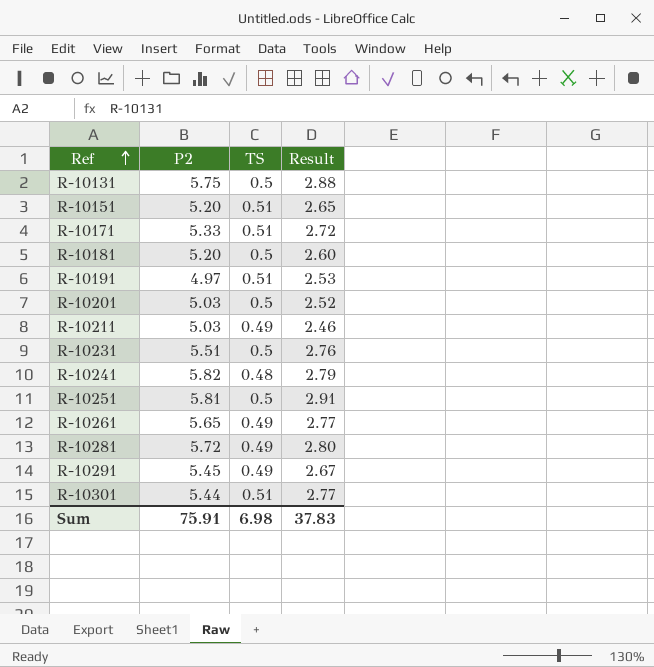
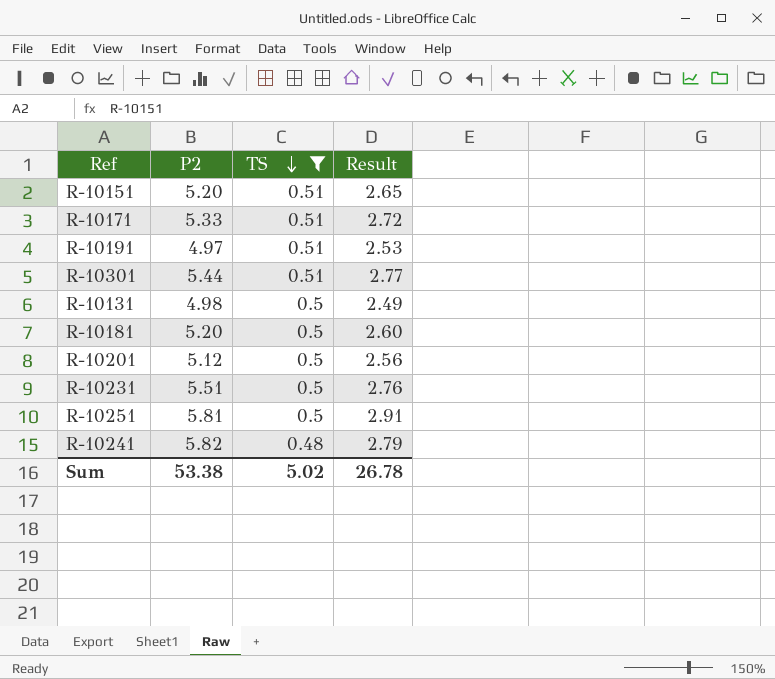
filter: none -> TS != 0.49
row order: Ref ascending -> TS descending
R-10131 | P2: 5.75 -> 4.98
R-10131 | Result: 2.88 -> 2.49
R-10201 | P2: 5.03 -> 5.12
R-10201 | Result: 2.52 -> 2.56
Sum | P2: 75.91 -> 53.38
Sum | TS: 6.98 -> 5.02
Sum | Result: 37.83 -> 26.78

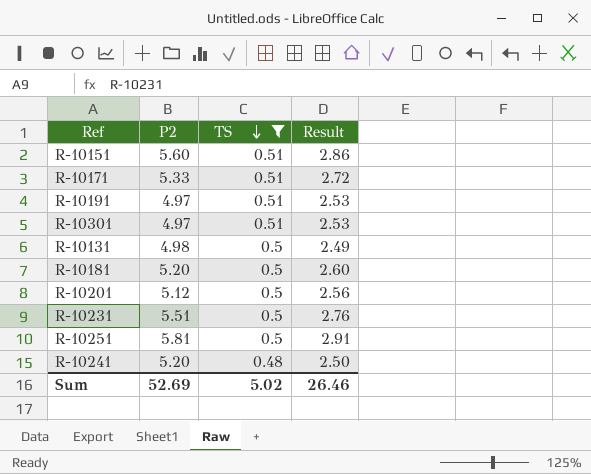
R-10151 | P2: 5.20 -> 5.60
R-10151 | Result: 2.65 -> 2.86
R-10301 | P2: 5.44 -> 4.97
R-10301 | Result: 2.77 -> 2.53
R-10241 | P2: 5.82 -> 5.20
R-10241 | Result: 2.79 -> 2.50
Sum | P2: 53.38 -> 52.69
Sum | Result: 26.78 -> 26.46

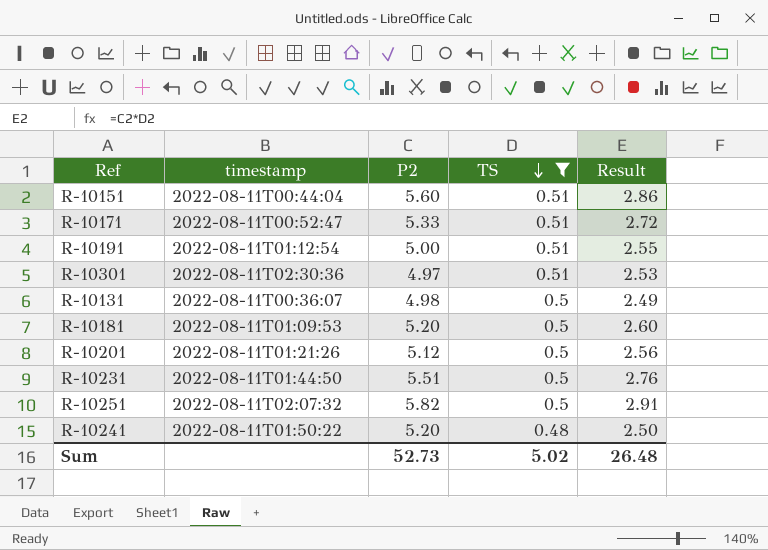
column timestamp | position: none -> 2
R-10191 | P2: 4.97 -> 5.00
R-10191 | Result: 2.53 -> 2.55
R-10251 | P2: 5.81 -> 5.82
Sum | P2: 52.69 -> 52.73
Sum | Result: 26.46 -> 26.48

